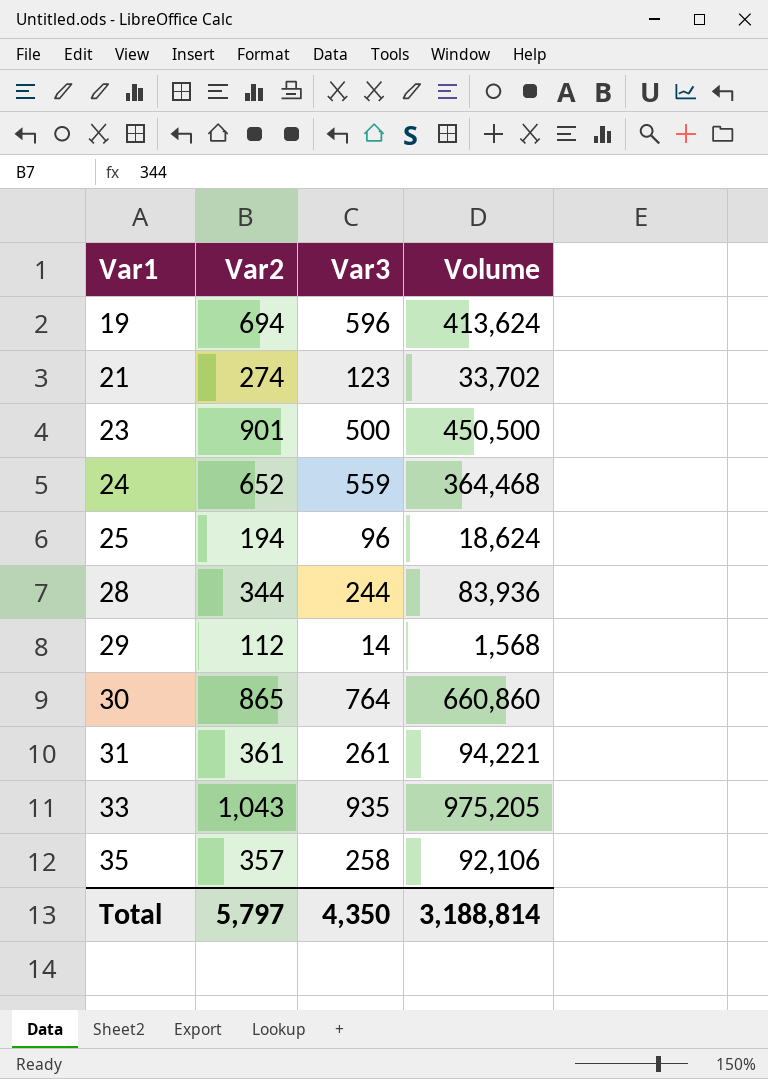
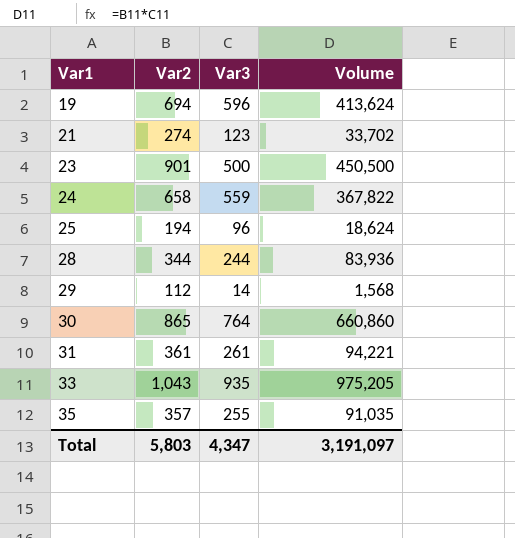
24 | Var2: 652 -> 658
24 | Volume: 364,468 -> 367,822
35 | Var3: 258 -> 255
35 | Volume: 92,106 -> 91,035
Total | Var2: 5,797 -> 5,803
Total | Var3: 4,350 -> 4,347
Total | Volume: 3,188,814 -> 3,191,097

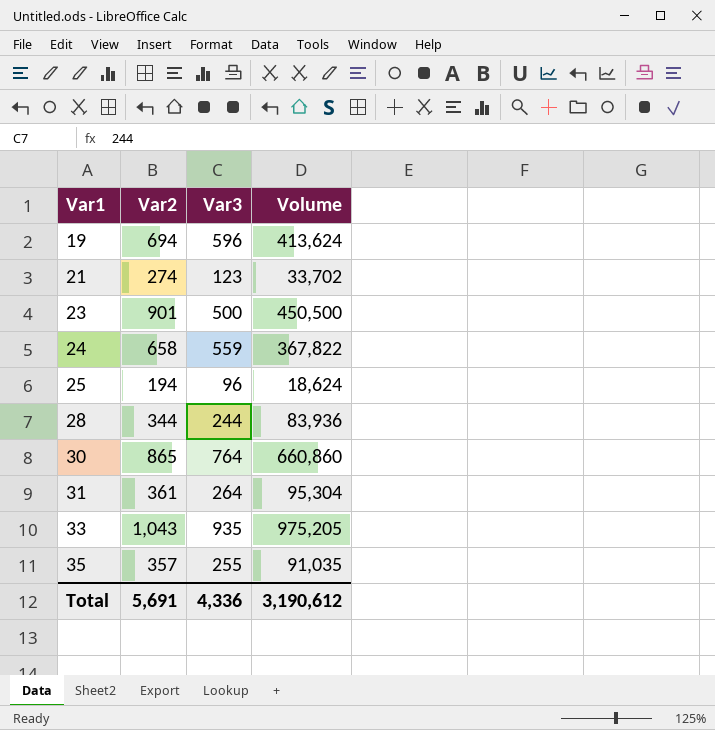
row 29: 112 | 14 | 1,568 -> none
31 | Var3: 261 -> 264
31 | Volume: 94,221 -> 95,304
Total | Var2: 5,803 -> 5,691
Total | Var3: 4,347 -> 4,336
Total | Volume: 3,191,097 -> 3,190,612

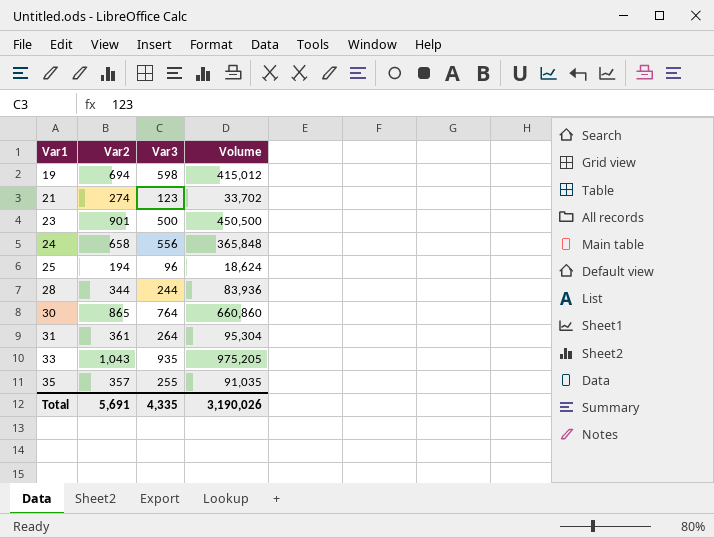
19 | Var3: 596 -> 598
19 | Volume: 413,624 -> 415,012
24 | Var3: 559 -> 556
24 | Volume: 367,822 -> 365,848
Total | Var3: 4,336 -> 4,335
Total | Volume: 3,190,612 -> 3,190,026

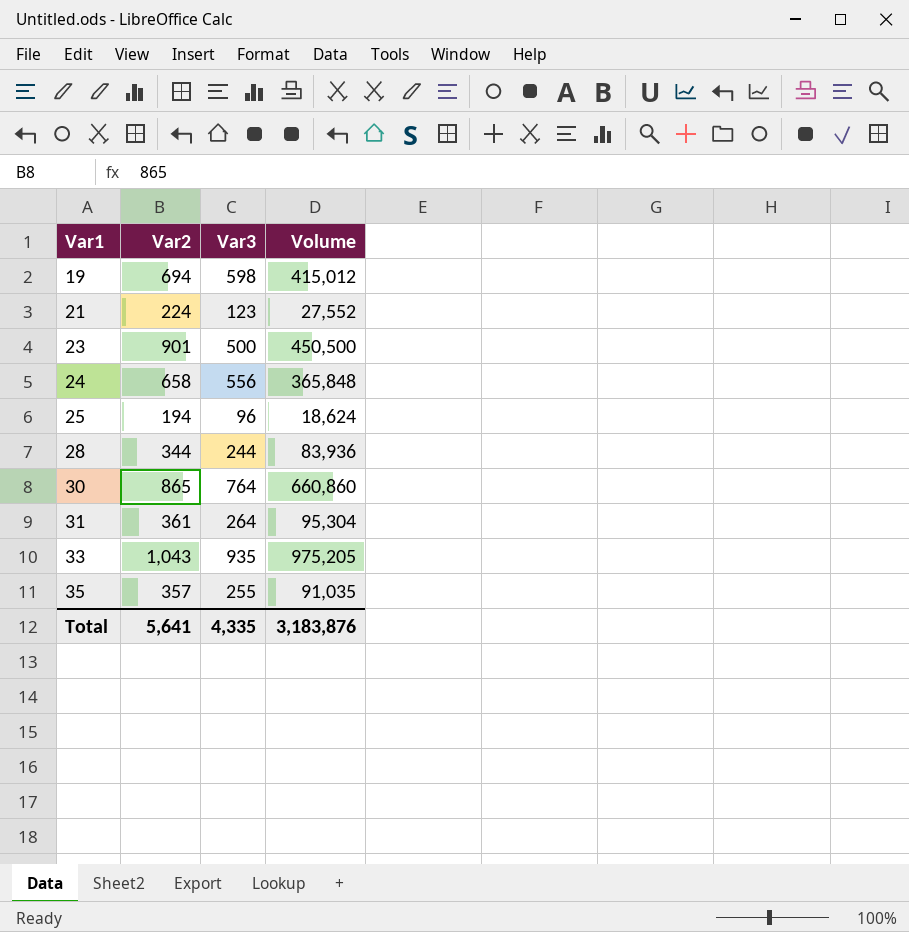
21 | Var2: 274 -> 224
21 | Volume: 33,702 -> 27,552
Total | Var2: 5,691 -> 5,641
Total | Volume: 3,190,026 -> 3,183,876

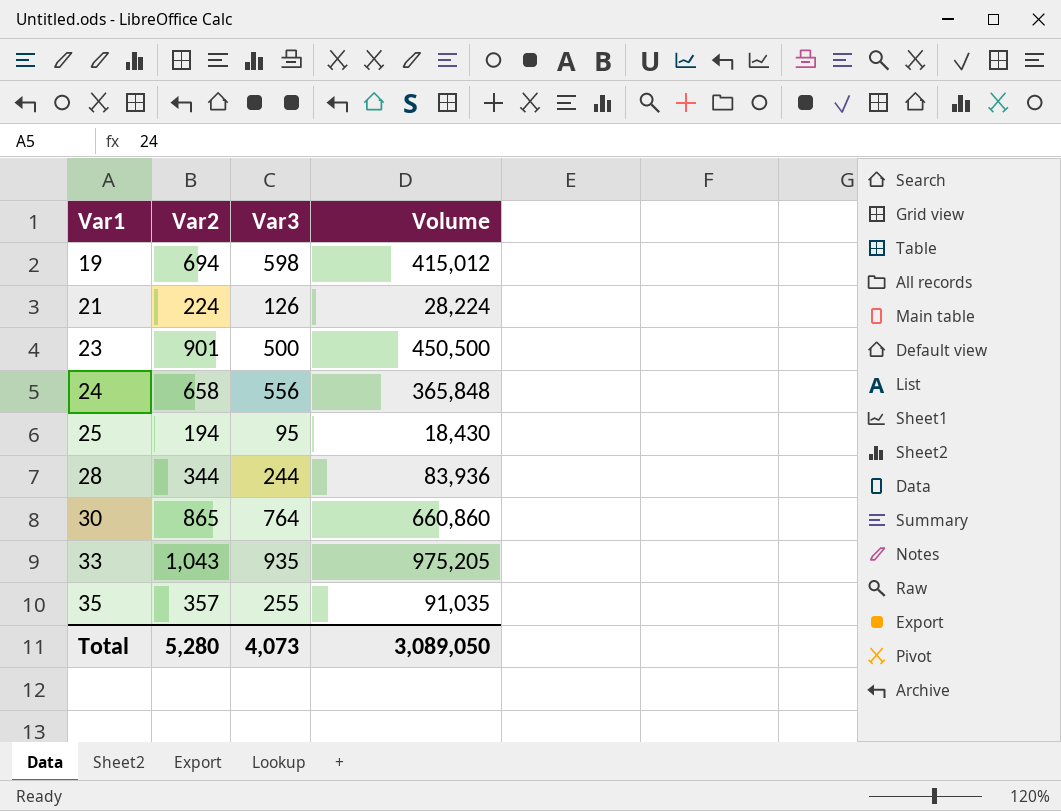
row 31: 361 | 264 | 95,304 -> none
21 | Var3: 123 -> 126
21 | Volume: 27,552 -> 28,224
25 | Var3: 96 -> 95
25 | Volume: 18,624 -> 18,430
Total | Var2: 5,641 -> 5,280
Total | Var3: 4,335 -> 4,073
Total | Volume: 3,183,876 -> 3,089,050

